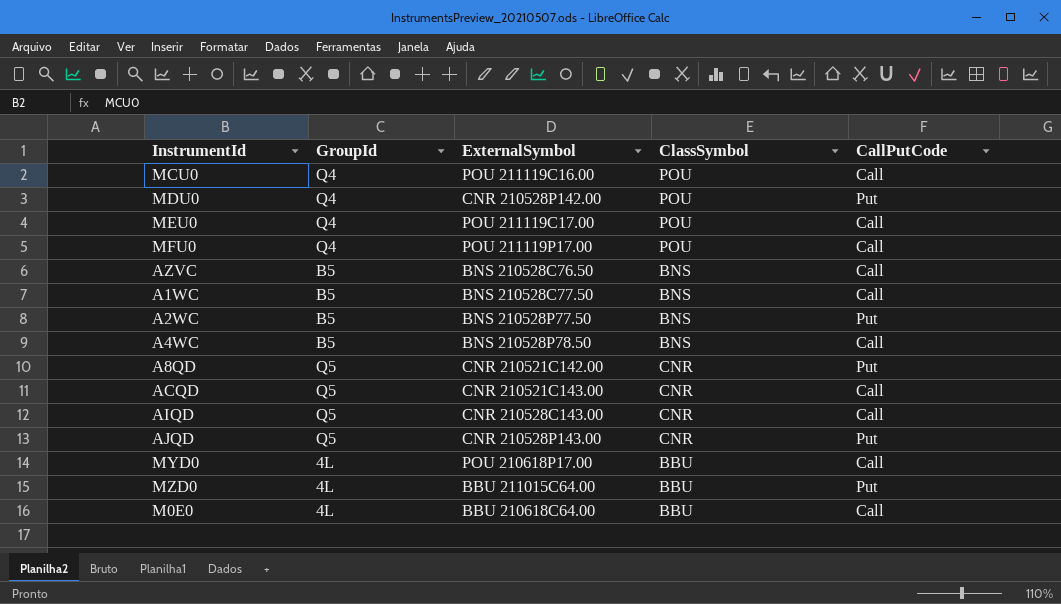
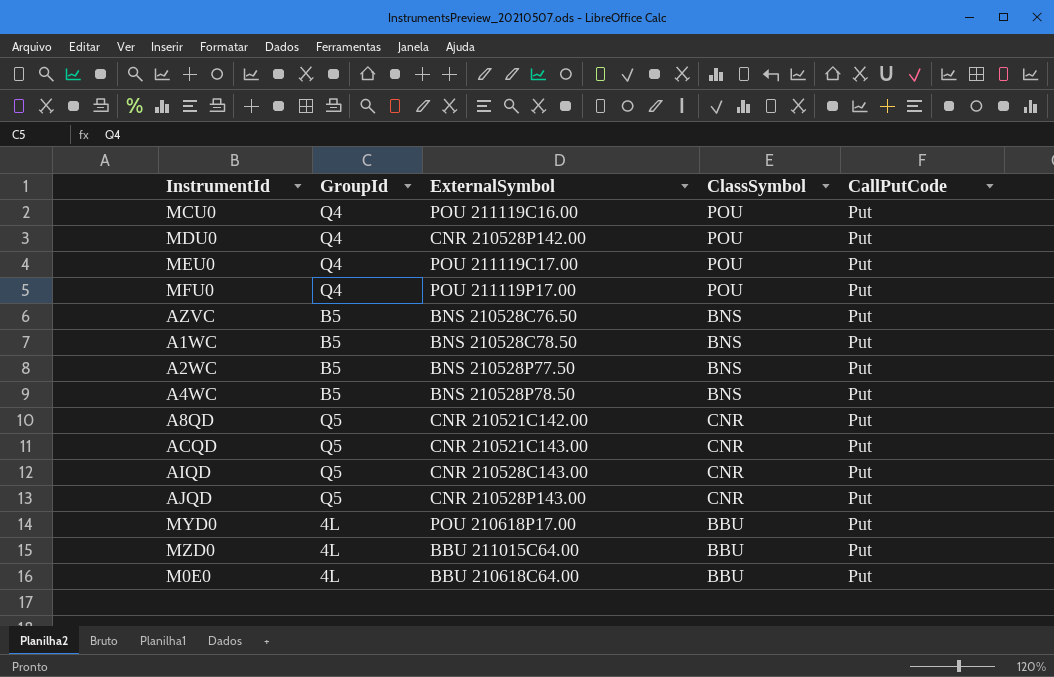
MCU0 | CallPutCode: Call -> Put
MEU0 | CallPutCode: Call -> Put
MFU0 | CallPutCode: Call -> Put
AZVC | CallPutCode: Call -> Put
A1WC | ExternalSymbol: BNS 210528C77.50 -> BNS 210528C78.50
A1WC | CallPutCode: Call -> Put
A4WC | CallPutCode: Call -> Put
ACQD | CallPutCode: Call -> Put
AIQD | CallPutCode: Call -> Put
MYD0 | CallPutCode: Call -> Put
M0E0 | CallPutCode: Call -> Put

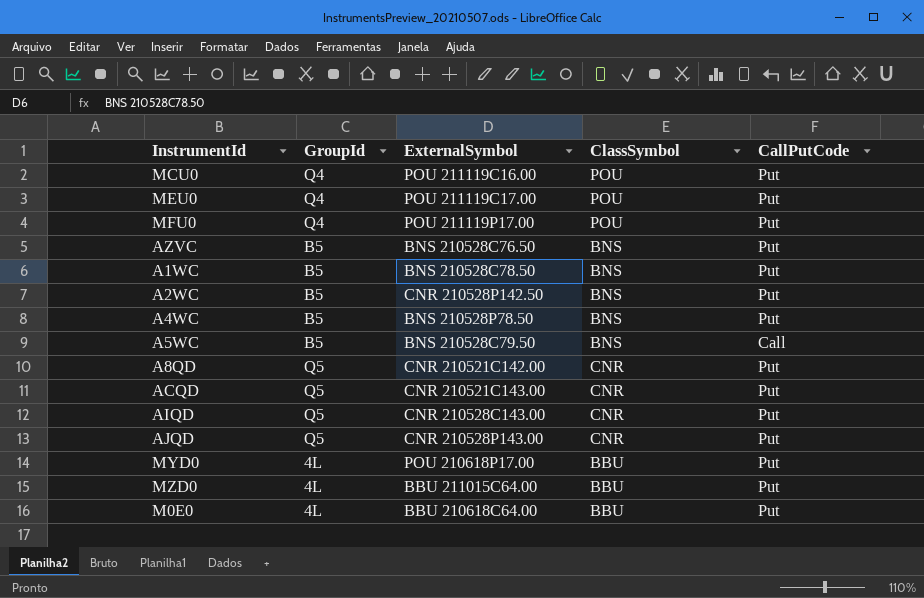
row MDU0: Q4 | CNR 210528P142.00 | POU | Put -> none
A2WC | ExternalSymbol: BNS 210528P77.50 -> CNR 210528P142.50
row A5WC: none -> B5 | BNS 210528C79.50 | BNS | Call

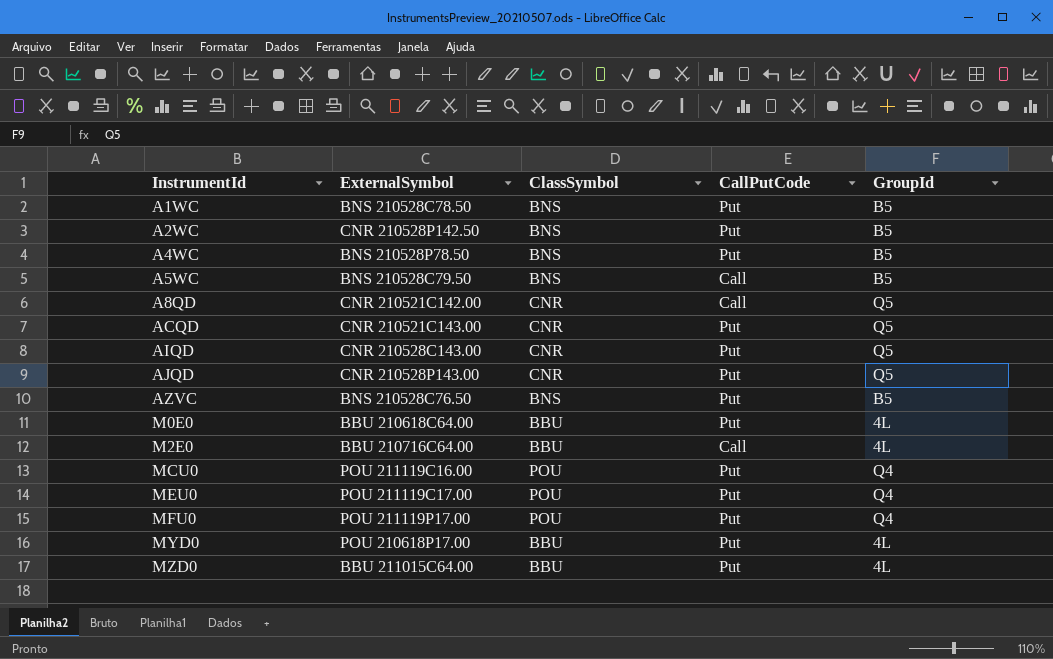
row order: none -> InstrumentId ascending
column GroupId | position: 2 -> 5
A8QD | CallPutCode: Put -> Call
row M2E0: none -> BBU 210716C64.00 | BBU | Call | 4L

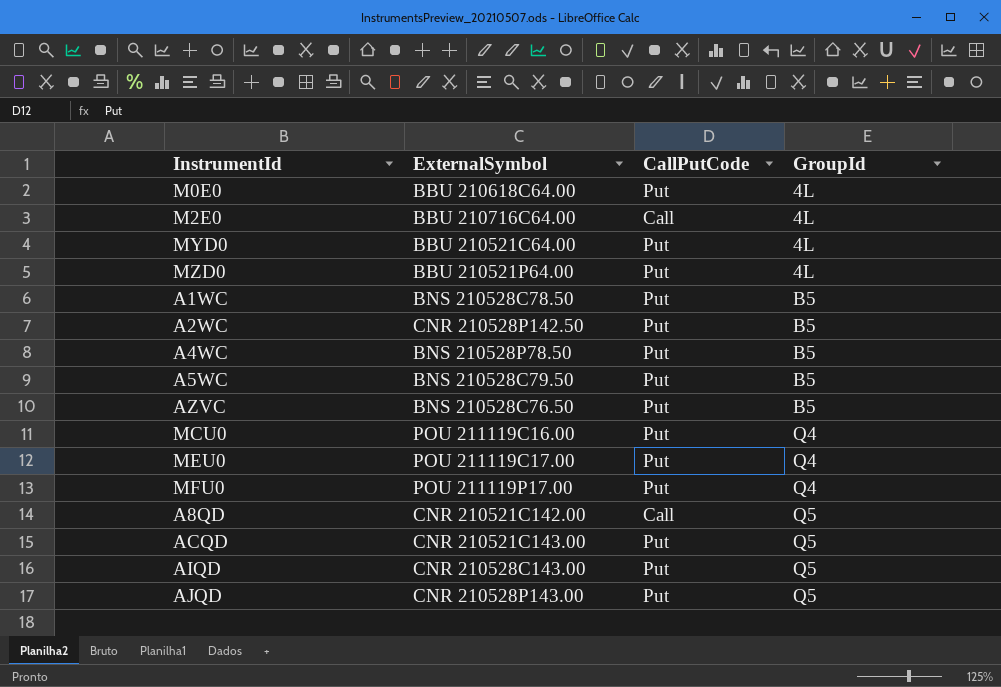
row order: InstrumentId ascending -> GroupId ascending
column ClassSymbol | position: 3 -> none
MYD0 | ExternalSymbol: POU 210618P17.00 -> BBU 210521C64.00
MZD0 | ExternalSymbol: BBU 211015C64.00 -> BBU 210521P64.00
A5WC | CallPutCode: Call -> Put

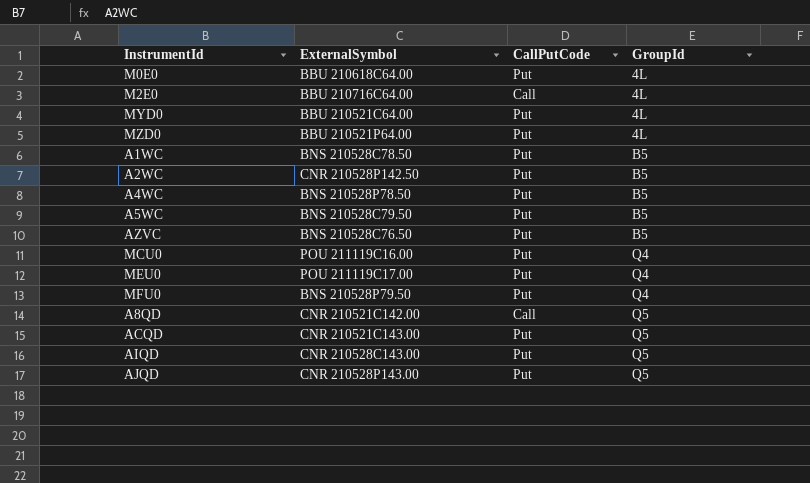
MFU0 | ExternalSymbol: POU 211119P17.00 -> BNS 210528P79.50

